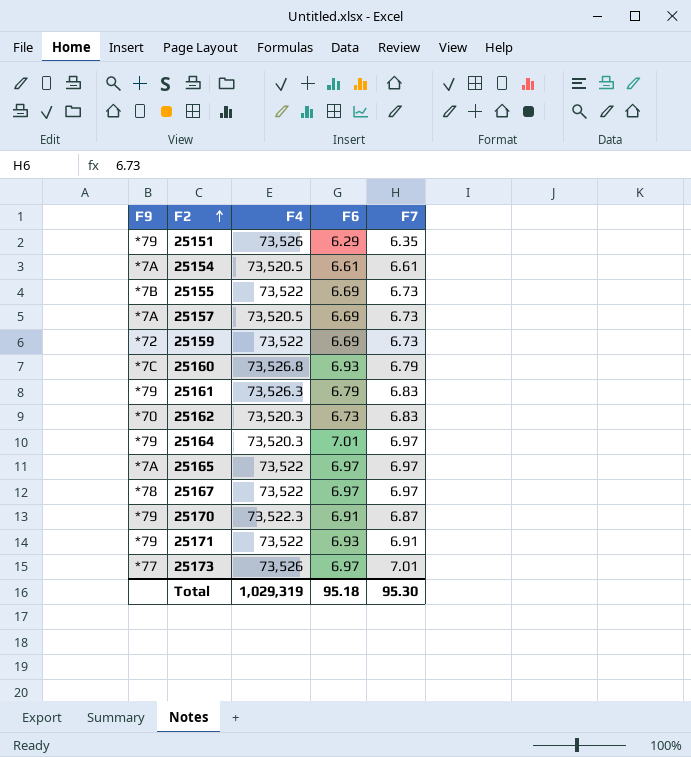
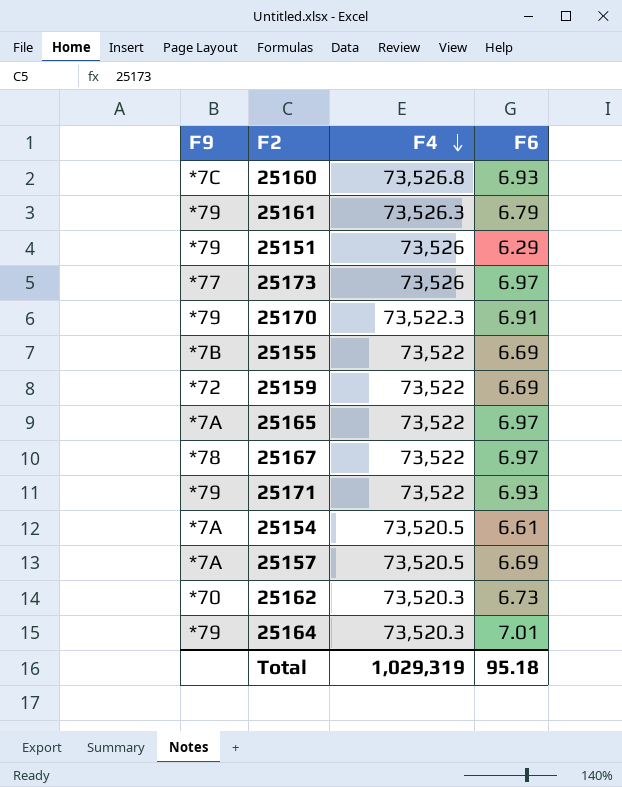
row order: F2 ascending -> F4 descending
column F7 | position: 5 -> none

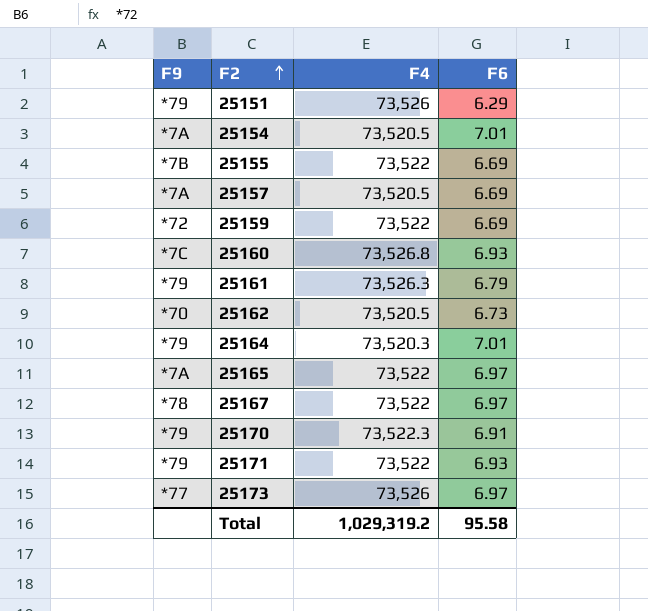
row order: F4 descending -> F2 ascending
25154 | F6: 6.61 -> 7.01
25162 | F4: 73,520.3 -> 73,520.5
Total | F4: 1,029,319 -> 1,029,319.2
Total | F6: 95.18 -> 95.58

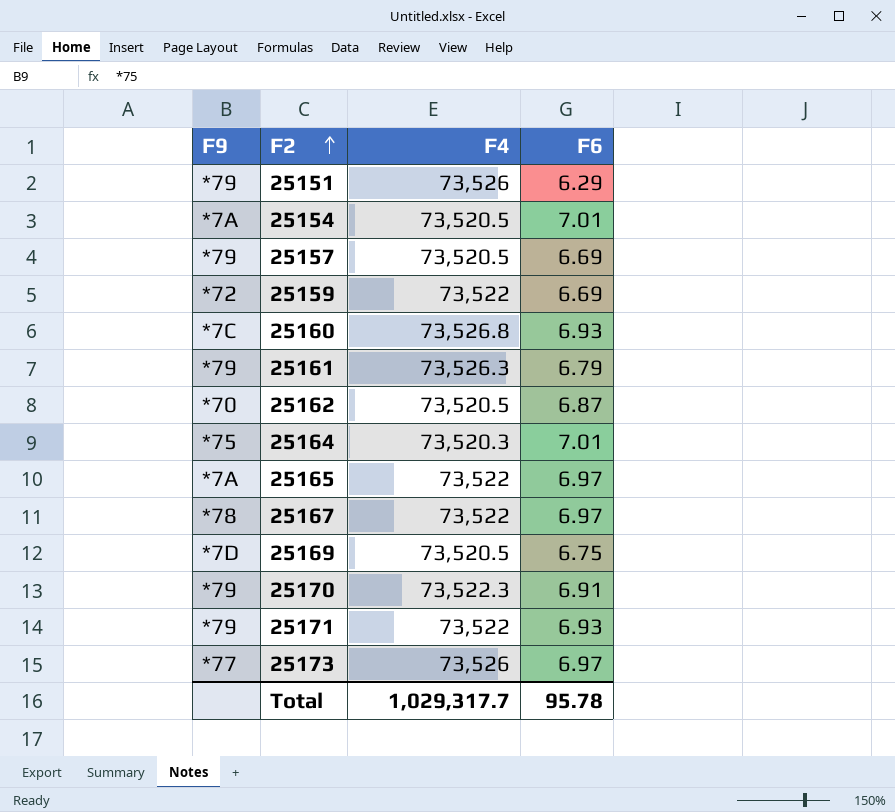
row 25155: *7B | 73,522 | 6.69 -> none
25157 | F9: *7A -> *79
25162 | F6: 6.73 -> 6.87
25164 | F9: *79 -> *75
row 25169: none -> *7D | 73,520.5 | 6.75
Total | F4: 1,029,319.2 -> 1,029,317.7
Total | F6: 95.58 -> 95.78

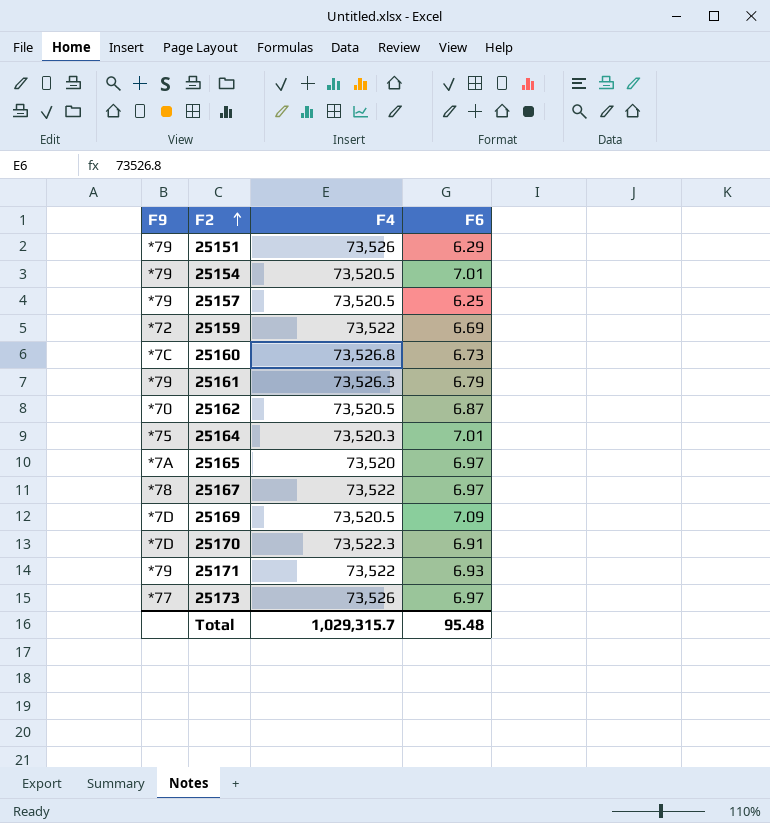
25154 | F9: *7A -> *79
25157 | F6: 6.69 -> 6.25
25160 | F6: 6.93 -> 6.73
25165 | F4: 73,522 -> 73,520
25169 | F6: 6.75 -> 7.09
25170 | F9: *79 -> *7D
Total | F4: 1,029,317.7 -> 1,029,315.7
Total | F6: 95.78 -> 95.48

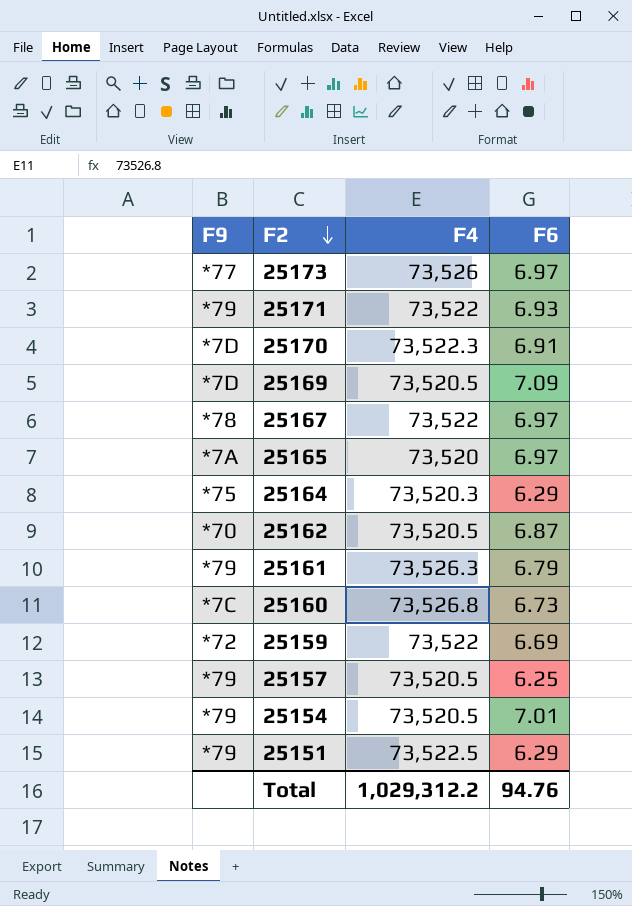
row order: F2 ascending -> F2 descending
25164 | F6: 7.01 -> 6.29
25151 | F4: 73,526 -> 73,522.5
Total | F4: 1,029,315.7 -> 1,029,312.2
Total | F6: 95.48 -> 94.76

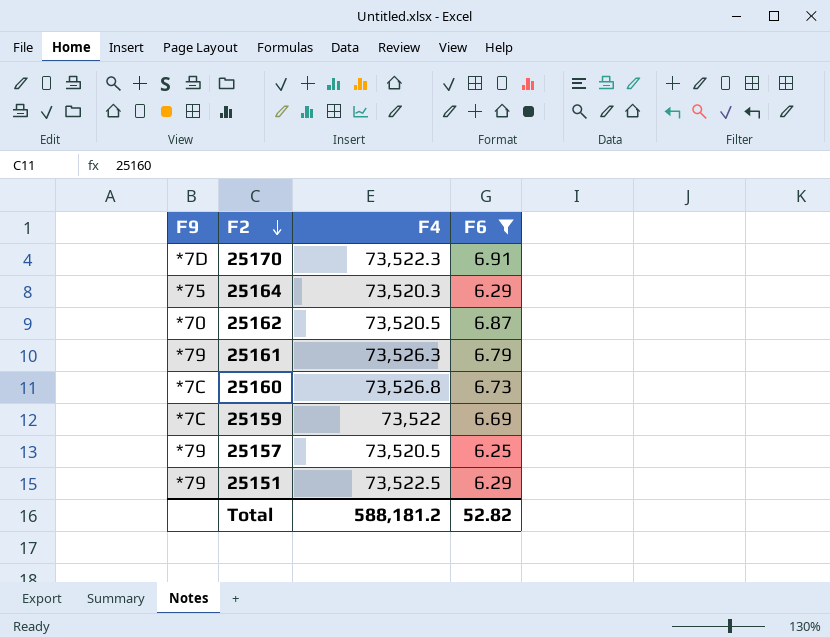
filter: none -> F6 <= 6.91
25159 | F9: *72 -> *7C
Total | F4: 1,029,312.2 -> 588,181.2
Total | F6: 94.76 -> 52.82

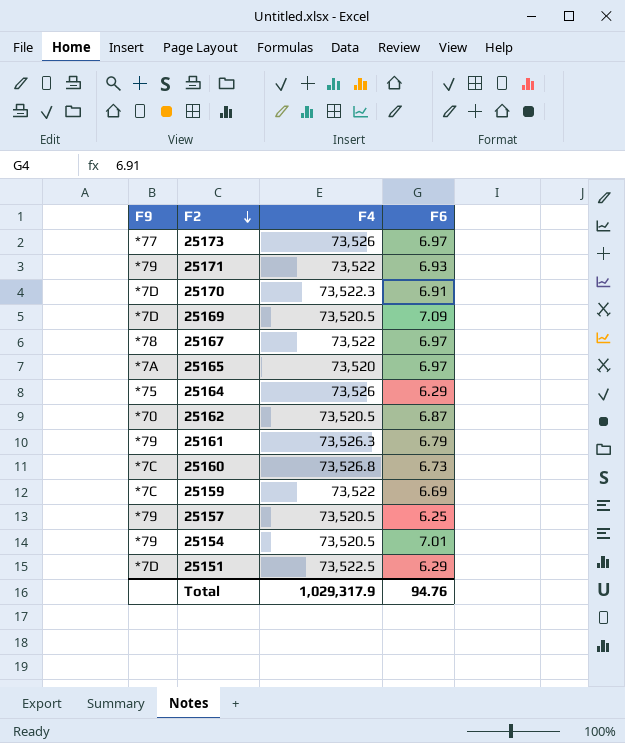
filter: F6 <= 6.91 -> none
25164 | F4: 73,520.3 -> 73,526
25151 | F9: *79 -> *7D
Total | F4: 588,181.2 -> 1,029,317.9
Total | F6: 52.82 -> 94.76

